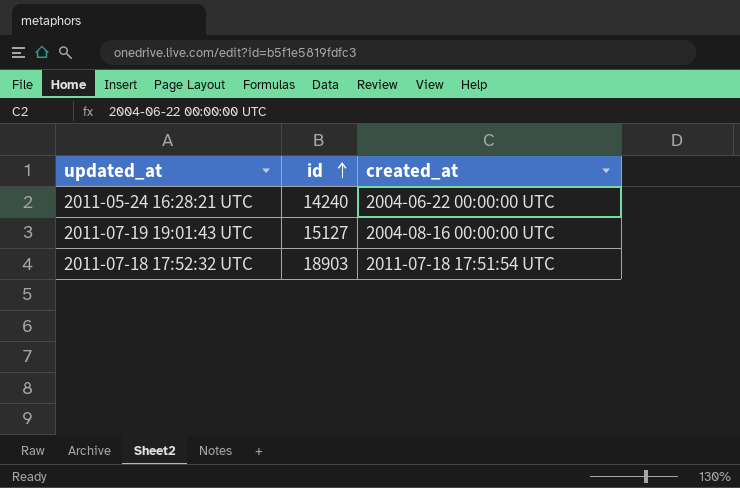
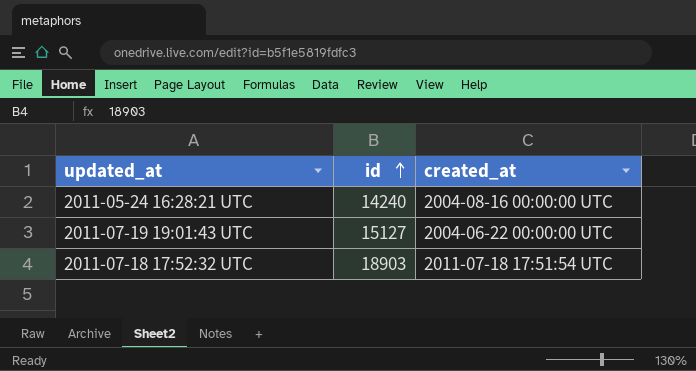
2011-05-24 16:28:21 UTC | created_at: 2004-06-22 00:00:00 UTC -> 2004-08-16 00:00:00 UTC
2011-07-19 19:01:43 UTC | created_at: 2004-08-16 00:00:00 UTC -> 2004-06-22 00:00:00 UTC

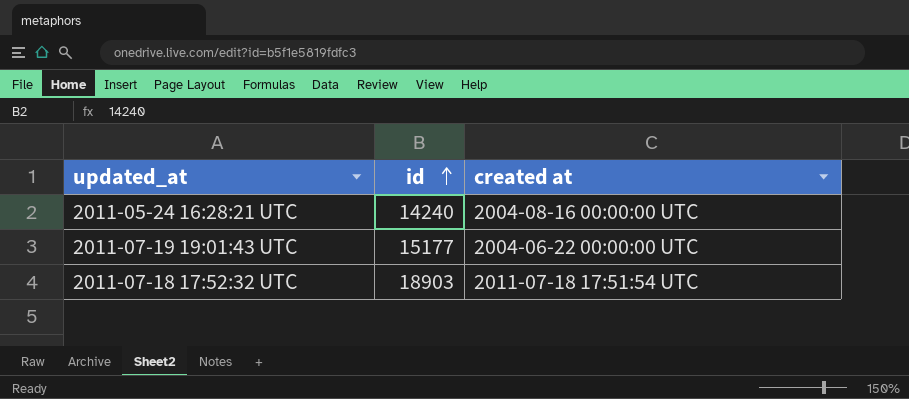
column name: created_at -> created at
2011-07-19 19:01:43 UTC | id: 15127 -> 15177

